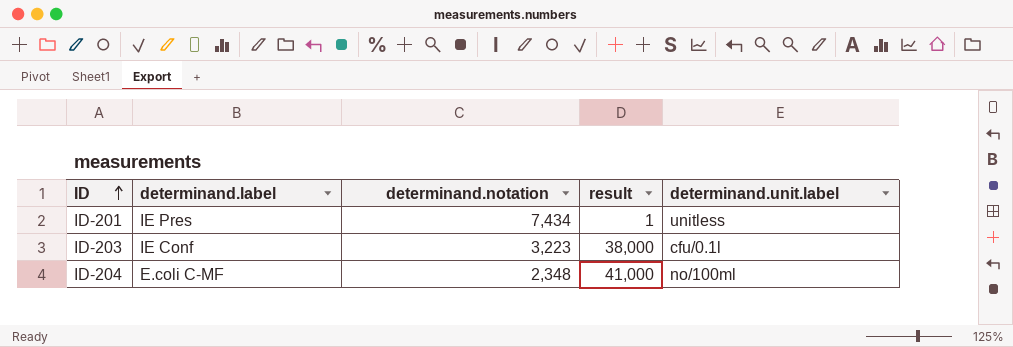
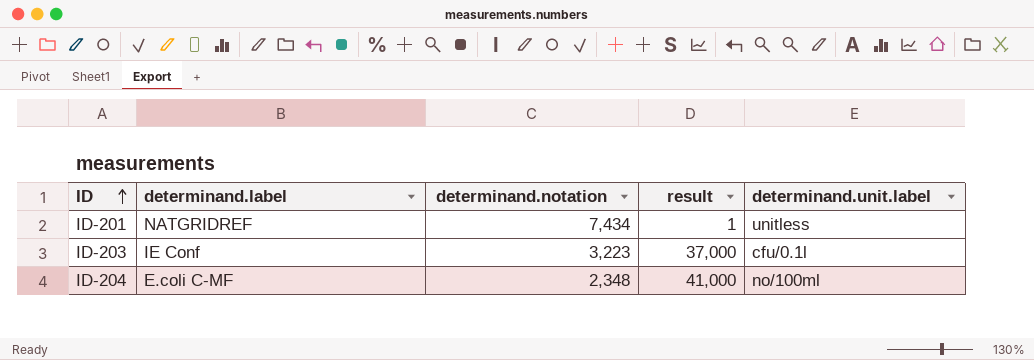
ID-201 | determinand.label: IE Pres -> NATGRIDREF
ID-203 | result: 38,000 -> 37,000

